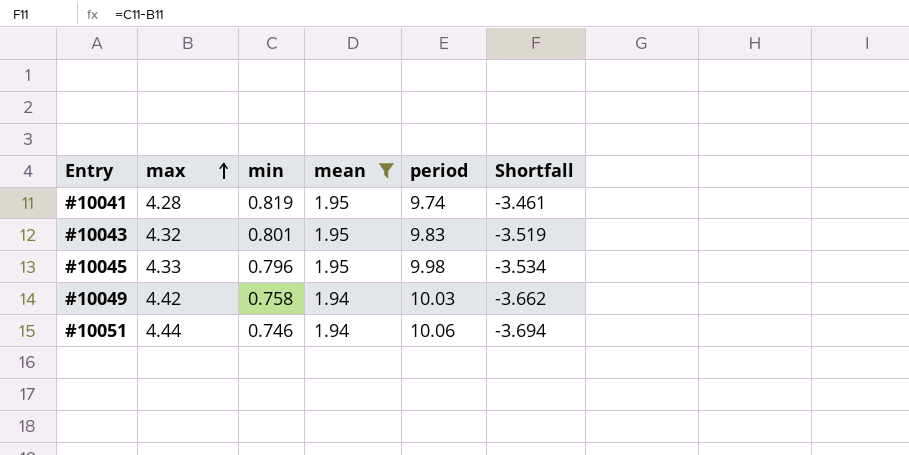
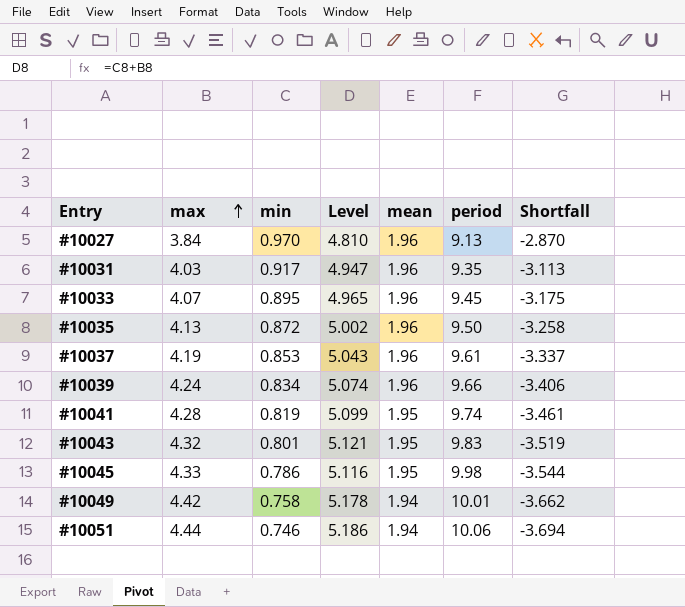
filter: mean != 1.96 -> none
column Level | formula: none -> [max] + [min]
#10045 | min: 0.796 -> 0.786
#10045 | Shortfall: -3.534 -> -3.544
#10049 | period: 10.03 -> 10.01

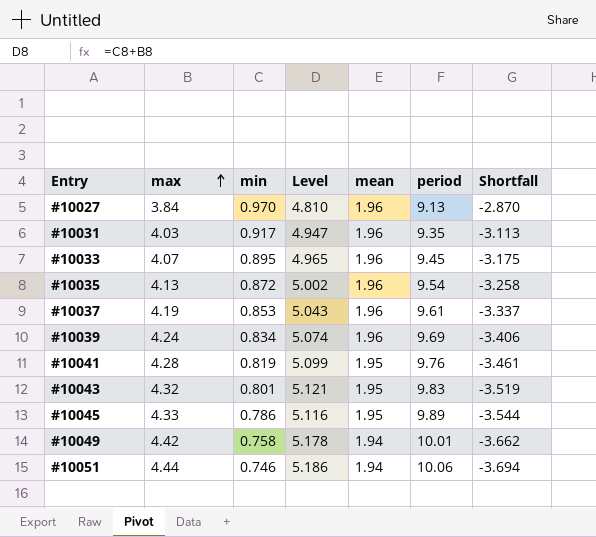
#10035 | period: 9.50 -> 9.54
#10039 | period: 9.66 -> 9.69
#10041 | period: 9.74 -> 9.76
#10045 | period: 9.98 -> 9.89

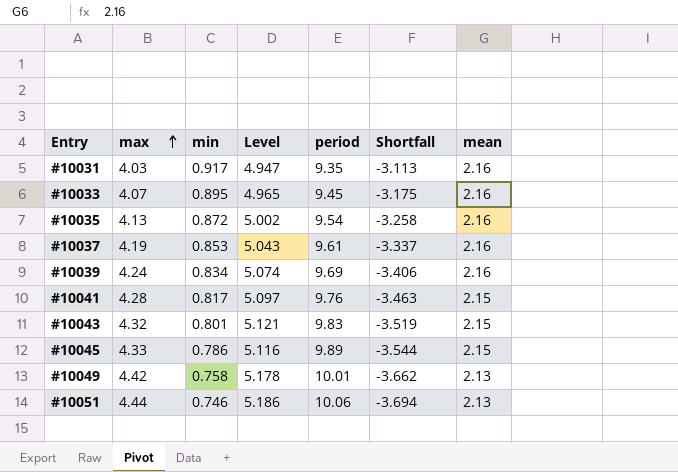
column mean | position: 5 -> 7
row #10027: 3.84 | 0.970 | 4.810 | 1.96 | 9.13 | -2.870 -> none
#10031 | mean: 1.96 -> 2.16
#10033 | mean: 1.96 -> 2.16
#10035 | mean: 1.96 -> 2.16
#10037 | mean: 1.96 -> 2.16
#10039 | mean: 1.96 -> 2.16
#10041 | min: 0.819 -> 0.817
#10041 | Level: 5.099 -> 5.097
#10041 | Shortfall: -3.461 -> -3.463
#10041 | mean: 1.95 -> 2.15
#10043 | mean: 1.95 -> 2.15
#10045 | mean: 1.95 -> 2.15
#10049 | mean: 1.94 -> 2.13
#10051 | mean: 1.94 -> 2.13

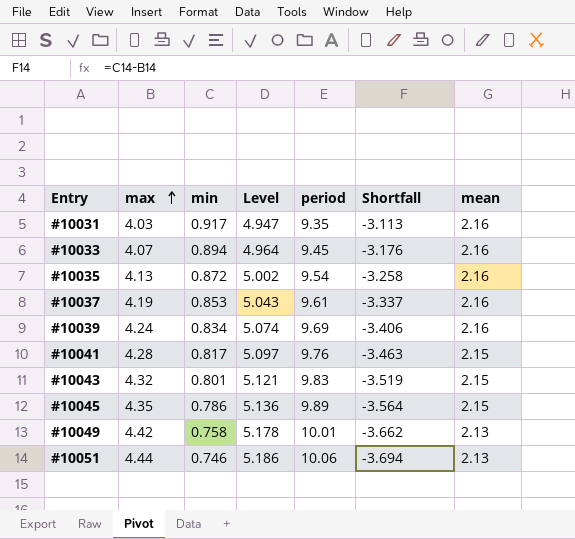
#10033 | min: 0.895 -> 0.894
#10033 | Level: 4.965 -> 4.964
#10033 | Shortfall: -3.175 -> -3.176
#10045 | max: 4.33 -> 4.35
#10045 | Level: 5.116 -> 5.136
#10045 | Shortfall: -3.544 -> -3.564

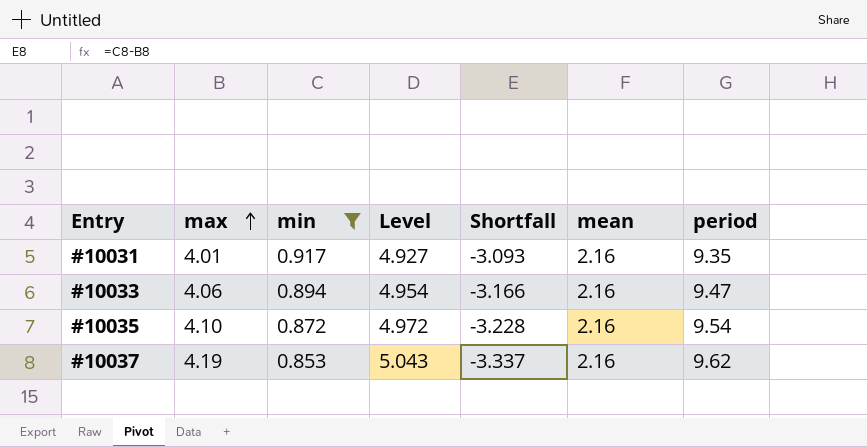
filter: none -> min >= 0.853
column period | position: 5 -> 7
#10031 | max: 4.03 -> 4.01
#10031 | Level: 4.947 -> 4.927
#10031 | Shortfall: -3.113 -> -3.093
#10033 | max: 4.07 -> 4.06
#10033 | Level: 4.964 -> 4.954
#10033 | Shortfall: -3.176 -> -3.166
#10033 | period: 9.45 -> 9.47
#10035 | max: 4.13 -> 4.10
#10035 | Level: 5.002 -> 4.972
#10035 | Shortfall: -3.258 -> -3.228
#10037 | period: 9.61 -> 9.62

